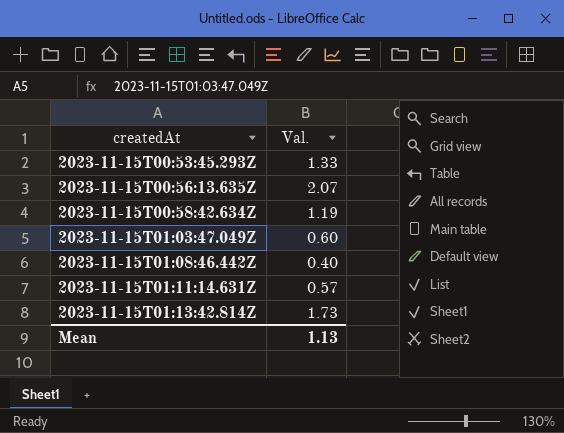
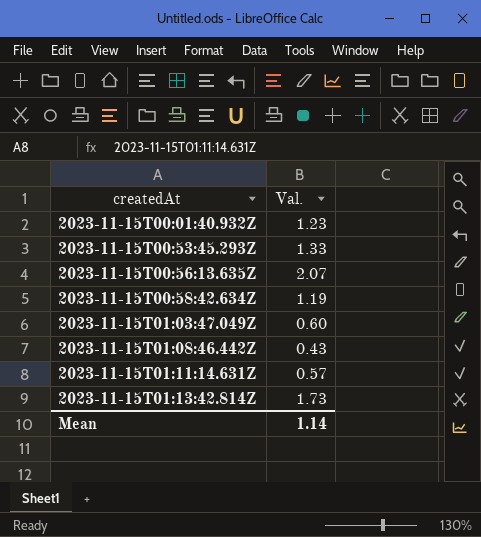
row 2023-11-15T00:01:40.932Z: none -> 1.23
2023-11-15T01:08:46.442Z | Val.: 0.40 -> 0.43
Mean | Val.: 1.13 -> 1.14

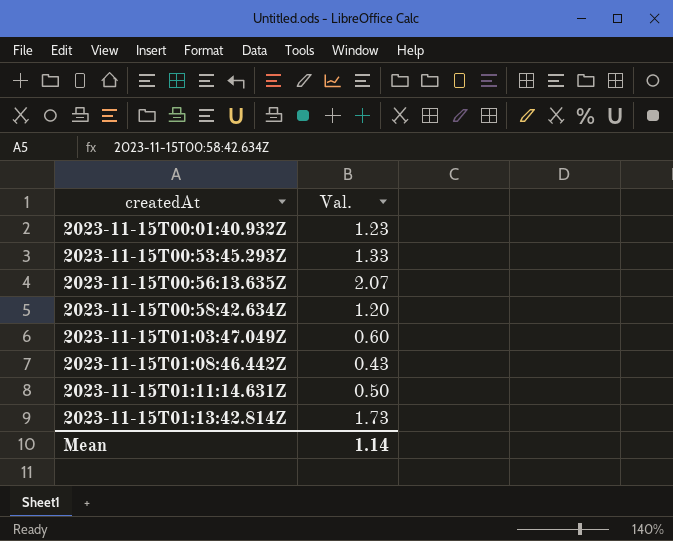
2023-11-15T00:58:42.634Z | Val.: 1.19 -> 1.20
2023-11-15T01:11:14.631Z | Val.: 0.57 -> 0.50

